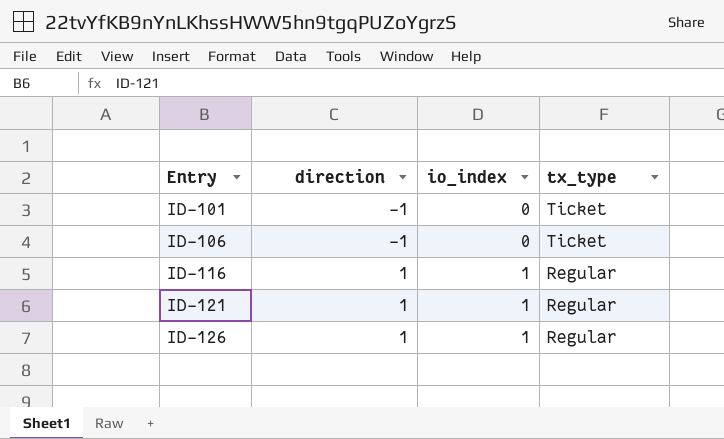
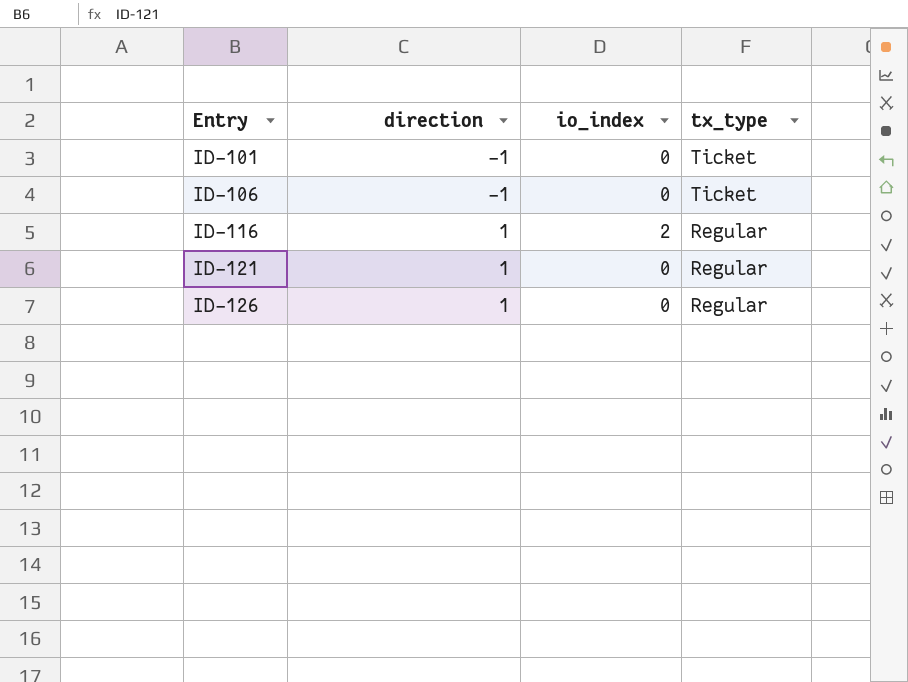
ID-116 | io_index: 1 -> 2
ID-121 | io_index: 1 -> 0
ID-126 | io_index: 1 -> 0

